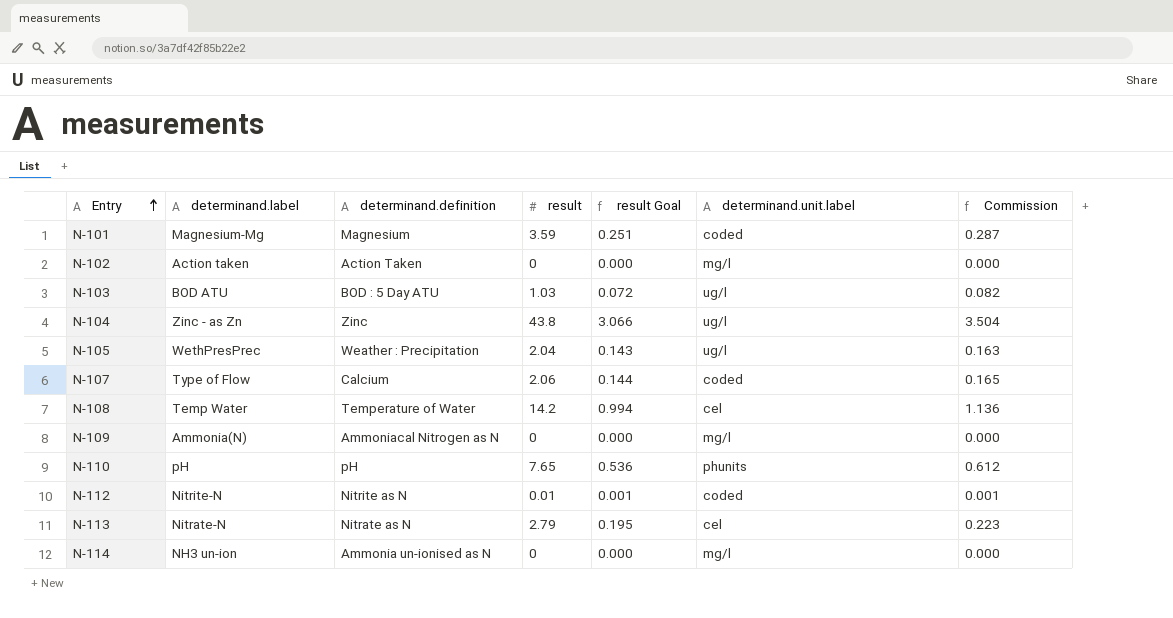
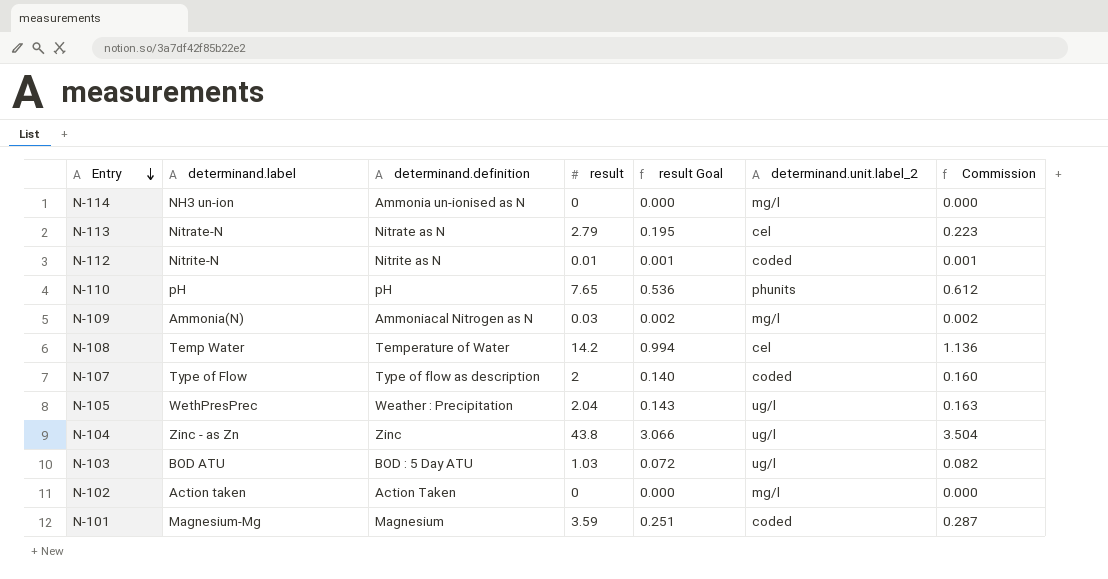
row order: Entry ascending -> Entry descending
column name: determinand.unit.label -> determinand.unit.label_2
N-109 | result: 0 -> 0.03
N-109 | result Goal: 0.000 -> 0.002
N-109 | Commission: 0.000 -> 0.002
N-107 | determinand.definition: Calcium -> Type of flow as description
N-107 | result: 2.06 -> 2
N-107 | result Goal: 0.144 -> 0.140
N-107 | Commission: 0.165 -> 0.160

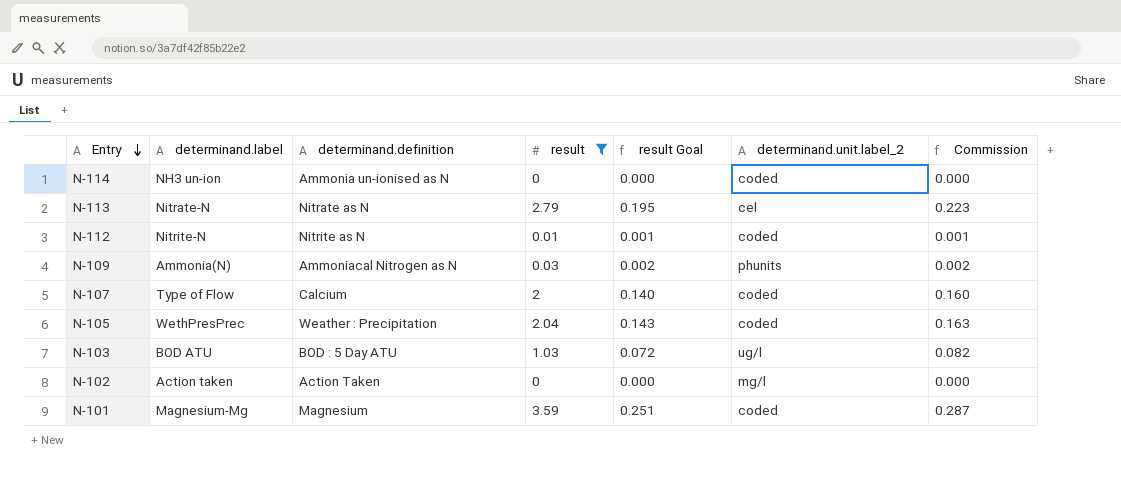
filter: none -> result <= 3.59
N-114 | determinand.unit.label_2: mg/l -> coded
N-109 | determinand.unit.label_2: mg/l -> phunits
N-107 | determinand.definition: Type of flow as description -> Calcium
N-105 | determinand.unit.label_2: ug/l -> coded

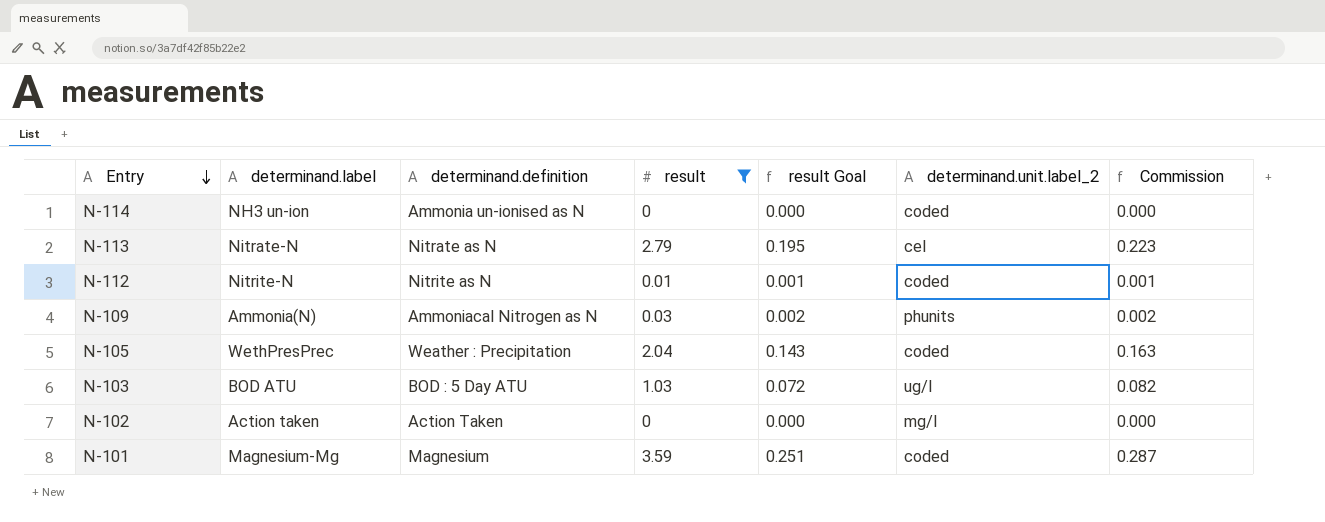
row N-107: Type of Flow | Calcium | 2 | 0.140 | coded | 0.160 -> none

